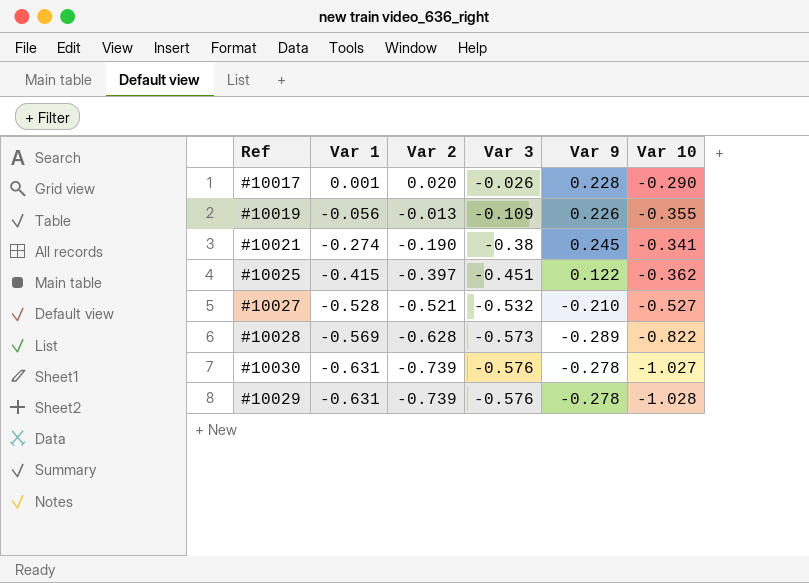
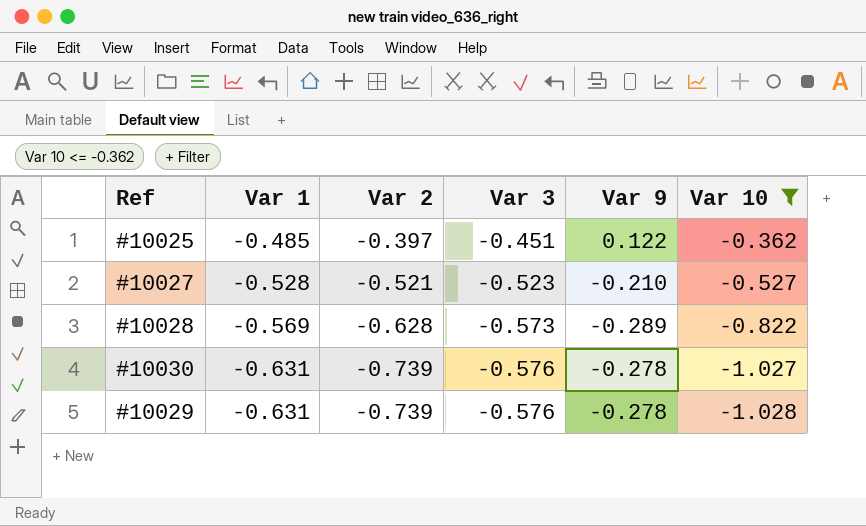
filter: none -> Var 10 <= -0.362
#10025 | Var 1: -0.415 -> -0.485
#10027 | Var 3: -0.532 -> -0.523

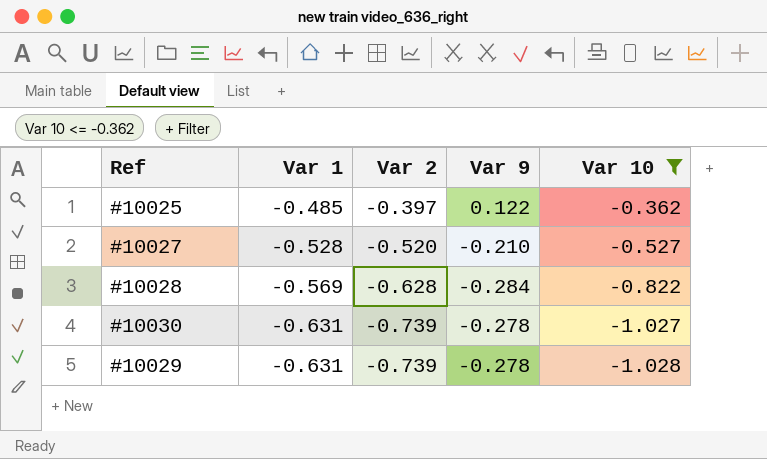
column Var 3 | position: 4 -> none
#10027 | Var 2: -0.521 -> -0.520
#10028 | Var 9: -0.289 -> -0.284

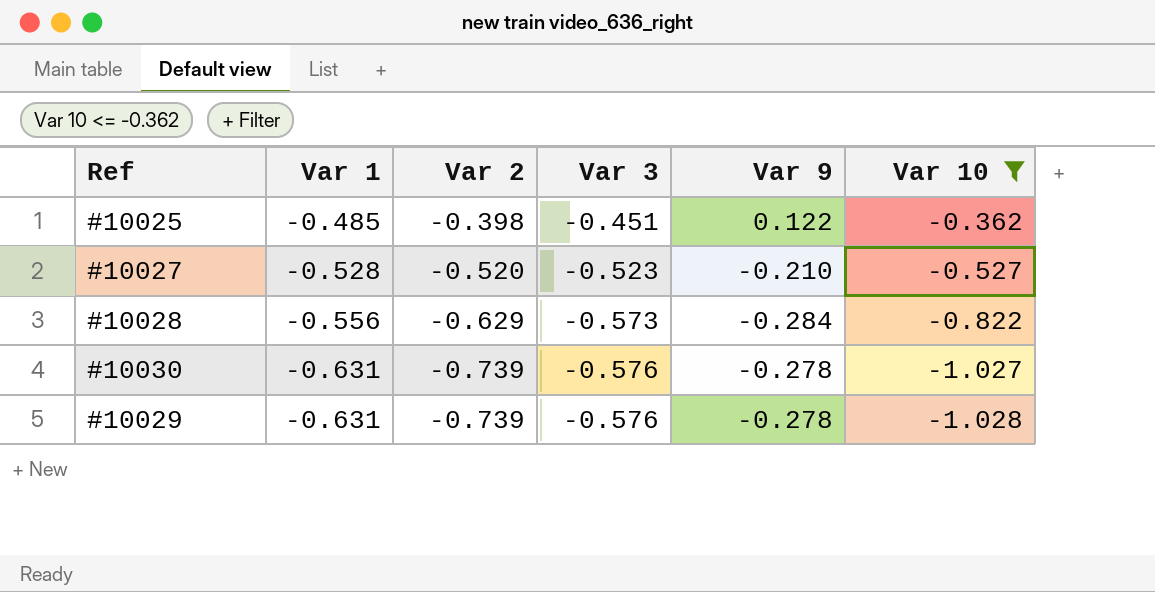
column Var 3 | position: none -> 4
#10025 | Var 2: -0.397 -> -0.398
#10028 | Var 1: -0.569 -> -0.556
#10028 | Var 2: -0.628 -> -0.629

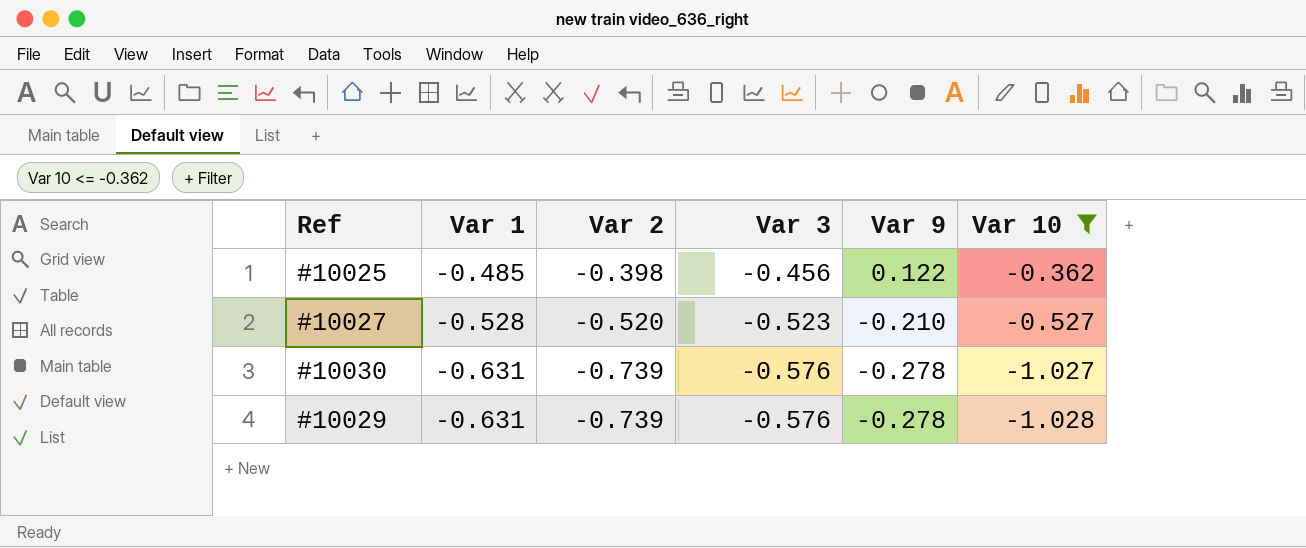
row #10028: -0.556 | -0.629 | -0.573 | -0.284 | -0.822 -> none
#10025 | Var 3: -0.451 -> -0.456

